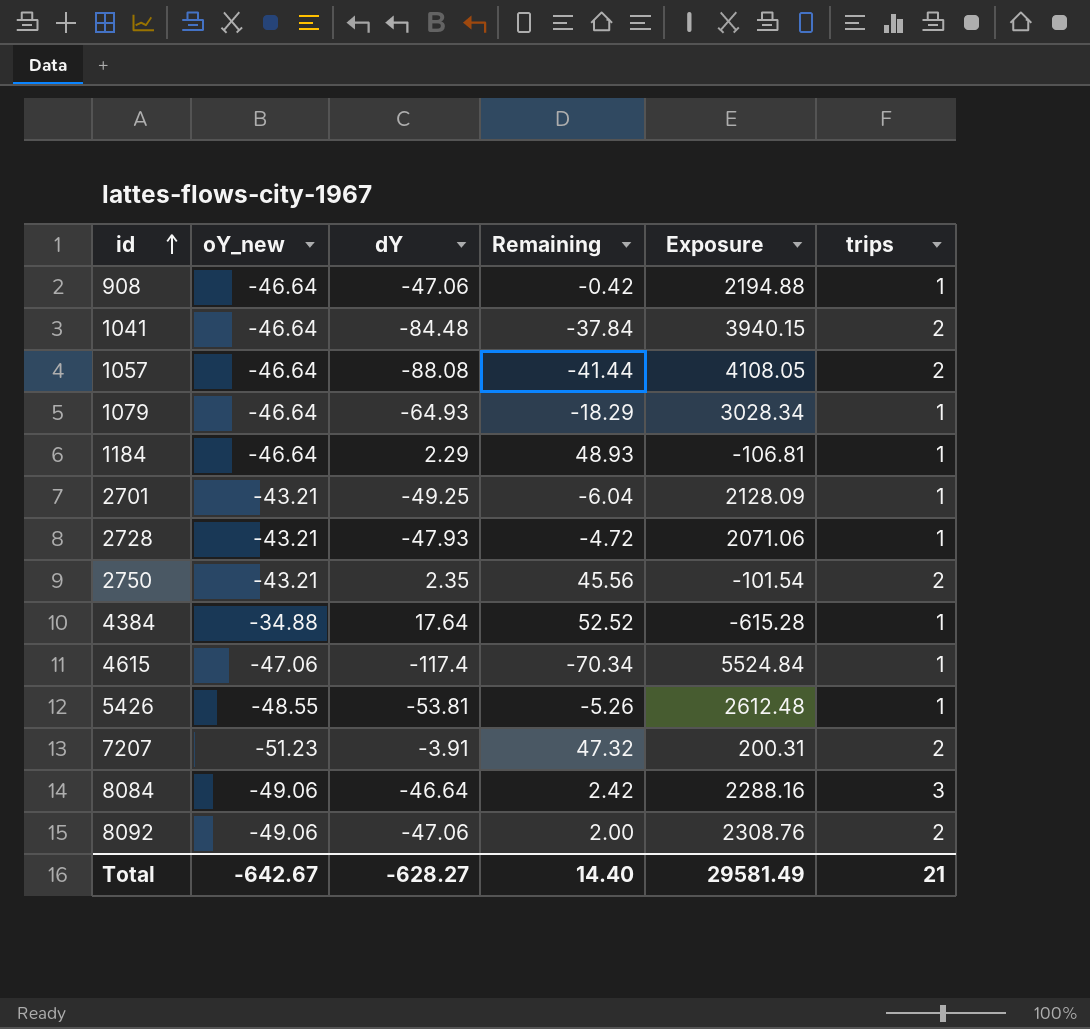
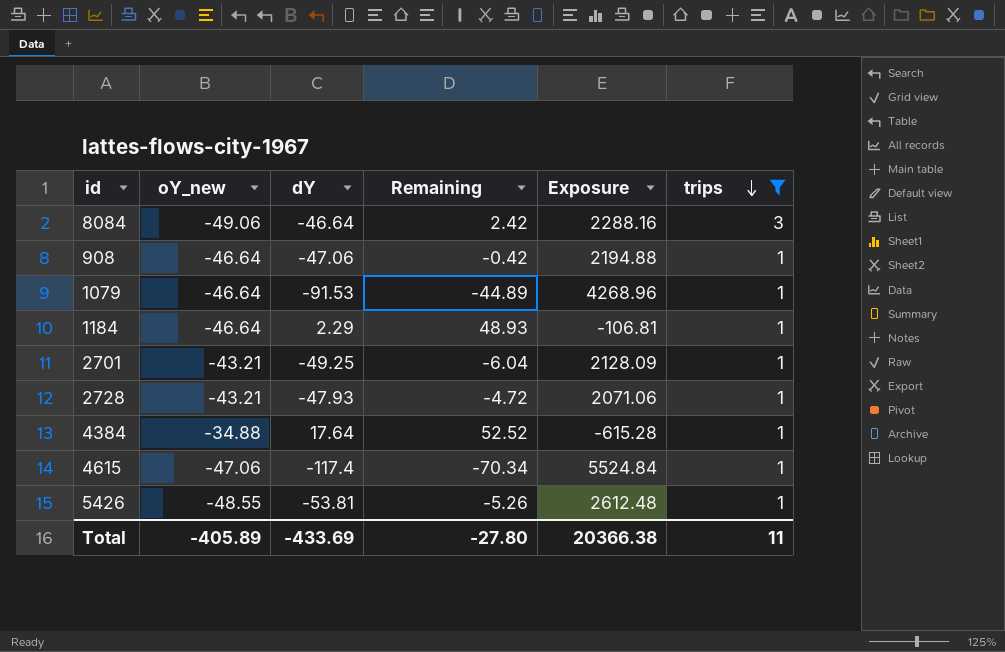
filter: none -> trips != 2
row order: id ascending -> trips descending
1079 | dY: -64.93 -> -91.53
1079 | Remaining: -18.29 -> -44.89
1079 | Exposure: 3028.34 -> 4268.96
Total | oY_new: -642.67 -> -405.89
Total | dY: -628.27 -> -433.69
Total | Remaining: 14.40 -> -27.80
Total | Exposure: 29581.49 -> 20366.38
Total | trips: 21 -> 11

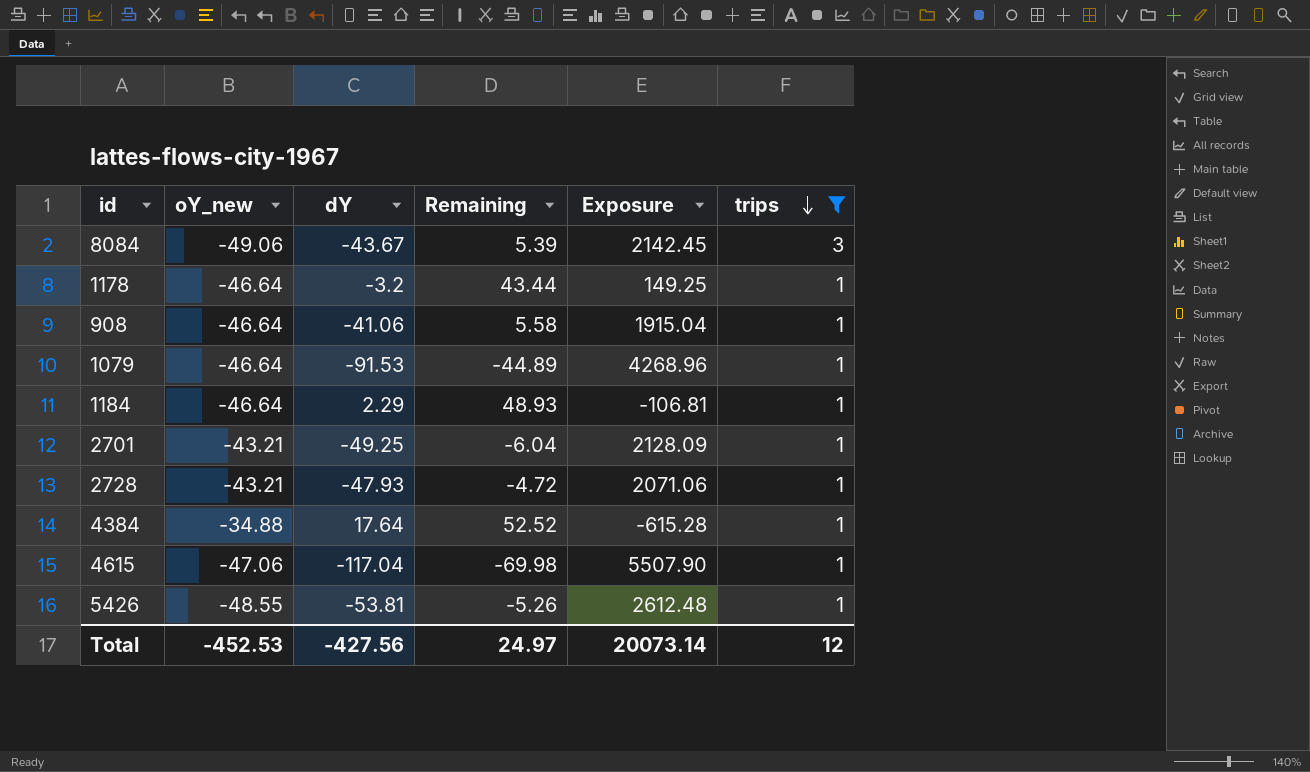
8084 | dY: -46.64 -> -43.67
8084 | Remaining: 2.42 -> 5.39
8084 | Exposure: 2288.16 -> 2142.45
row 1178: none -> -46.64 | -3.2 | 43.44 | 149.25 | 1
908 | dY: -47.06 -> -41.06
908 | Remaining: -0.42 -> 5.58
908 | Exposure: 2194.88 -> 1915.04
4615 | dY: -117.4 -> -117.04
4615 | Remaining: -70.34 -> -69.98
4615 | Exposure: 5524.84 -> 5507.90
Total | oY_new: -405.89 -> -452.53
Total | dY: -433.69 -> -427.56
Total | Remaining: -27.80 -> 24.97
Total | Exposure: 20366.38 -> 20073.14
Total | trips: 11 -> 12

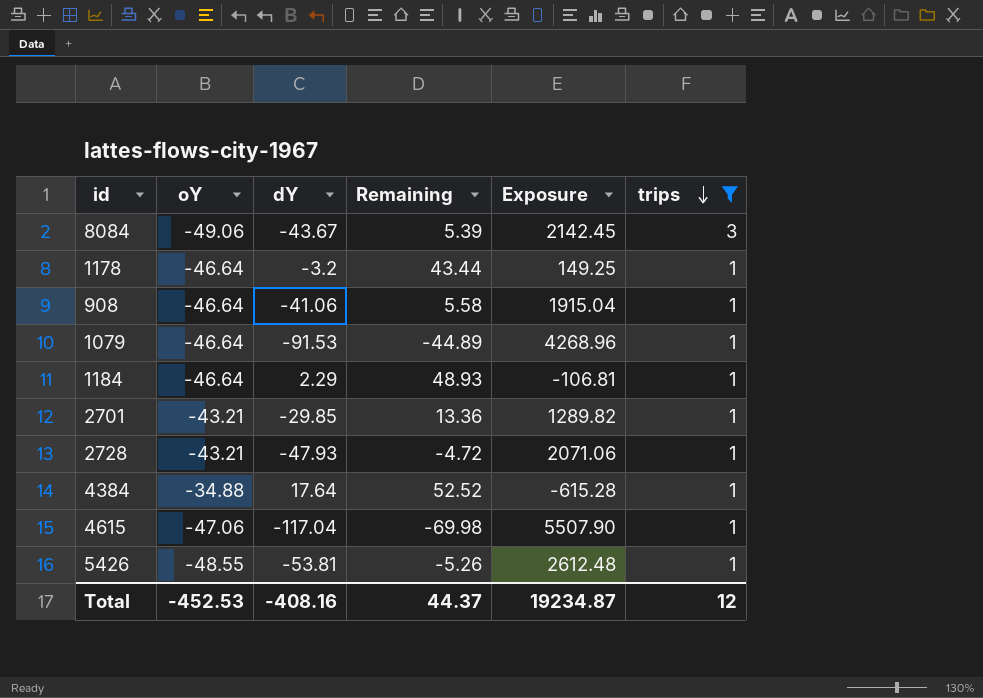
column name: oY_new -> oY
2701 | dY: -49.25 -> -29.85
2701 | Remaining: -6.04 -> 13.36
2701 | Exposure: 2128.09 -> 1289.82
Total | dY: -427.56 -> -408.16
Total | Remaining: 24.97 -> 44.37
Total | Exposure: 20073.14 -> 19234.87

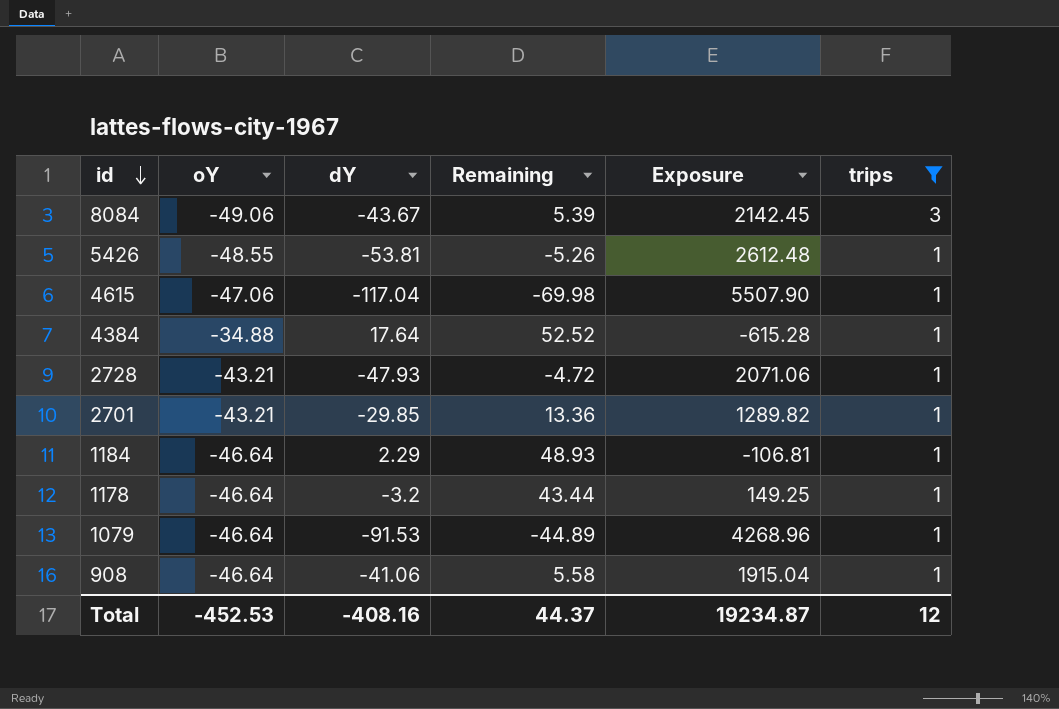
row order: trips descending -> id descending

